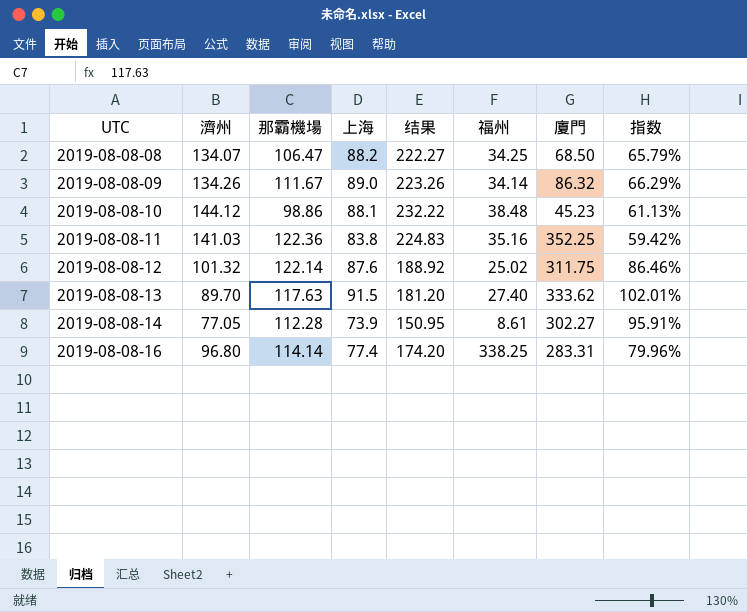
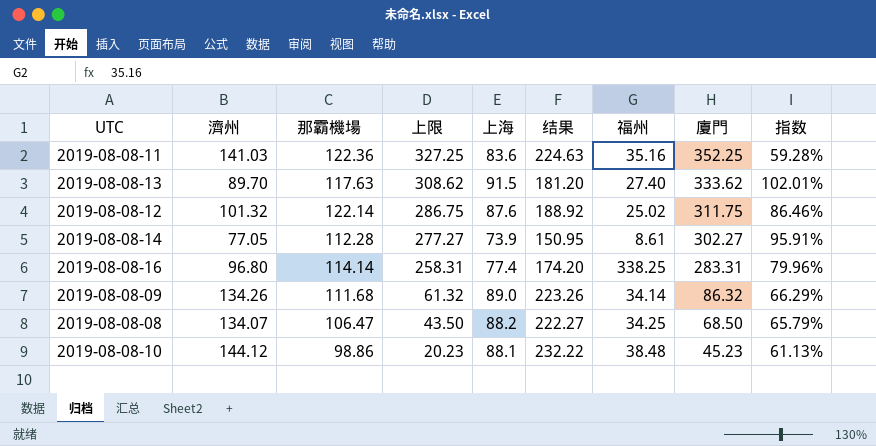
row order: UTC ascending -> 上限 descending
column 上限 | formula: none -> [廈門] - 25
2019-08-08-11 | 上海: 83.8 -> 83.6
2019-08-08-11 | 结果: 224.83 -> 224.63
2019-08-08-11 | 指数: 59.42% -> 59.28%
2019-08-08-09 | 那霸機場: 111.67 -> 111.68

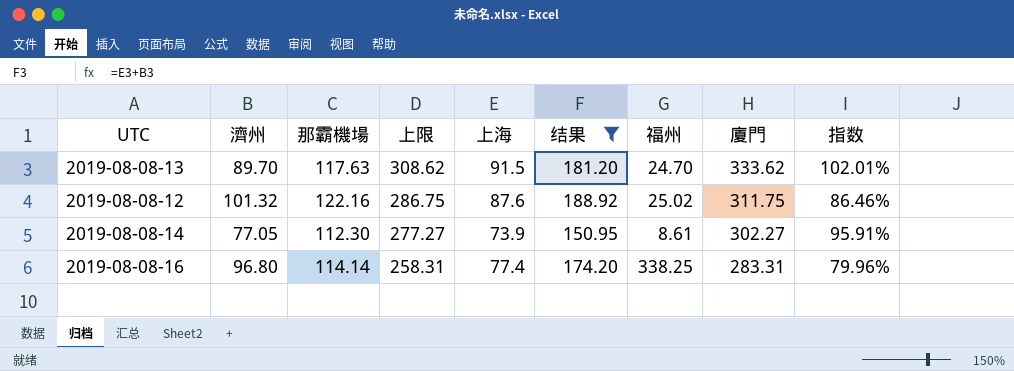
filter: none -> 结果 <= 188.92
2019-08-08-13 | 福州: 27.40 -> 24.70
2019-08-08-12 | 那霸機場: 122.14 -> 122.16
2019-08-08-14 | 那霸機場: 112.28 -> 112.30

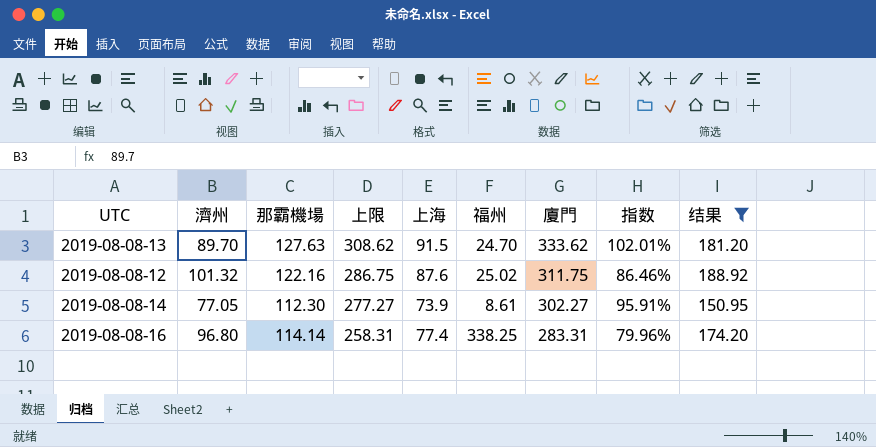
column 结果 | position: 6 -> 9
2019-08-08-13 | 那霸機場: 117.63 -> 127.63

